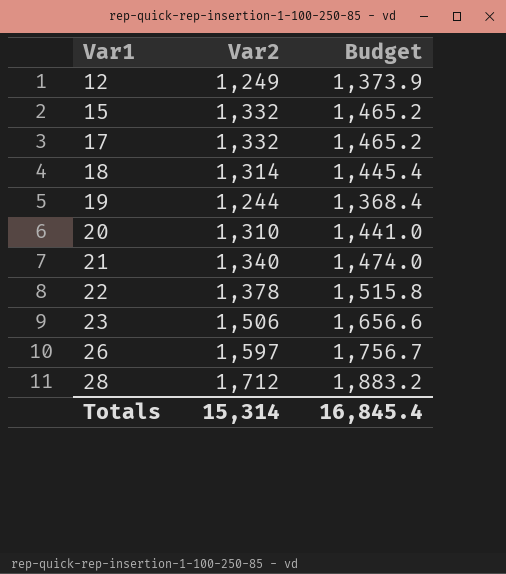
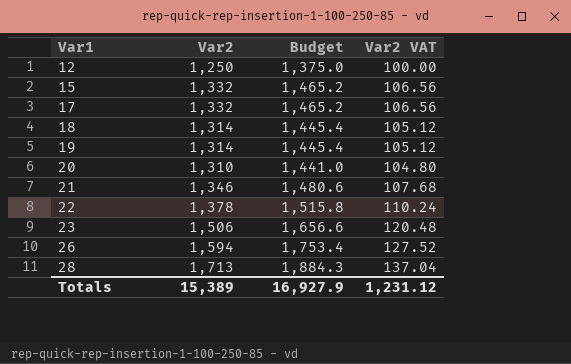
column Var2 VAT | formula: none -> [Var2] * 0.08
12 | Var2: 1,249 -> 1,250
12 | Budget: 1,373.9 -> 1,375.0
19 | Var2: 1,244 -> 1,314
19 | Budget: 1,368.4 -> 1,445.4
21 | Var2: 1,340 -> 1,346
21 | Budget: 1,474.0 -> 1,480.6
26 | Var2: 1,597 -> 1,594
26 | Budget: 1,756.7 -> 1,753.4
28 | Var2: 1,712 -> 1,713
28 | Budget: 1,883.2 -> 1,884.3
Totals | Var2: 15,314 -> 15,389
Totals | Budget: 16,845.4 -> 16,927.9

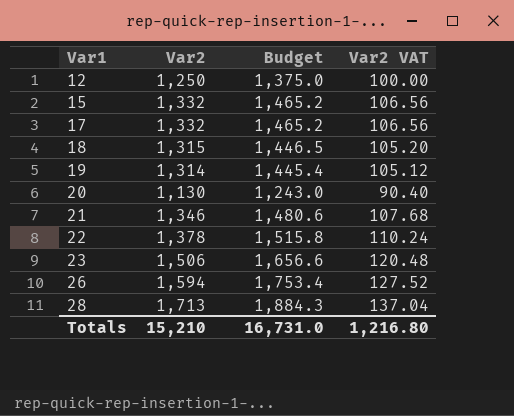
18 | Var2: 1,314 -> 1,315
18 | Budget: 1,445.4 -> 1,446.5
18 | Var2 VAT: 105.12 -> 105.20
20 | Var2: 1,310 -> 1,130
20 | Budget: 1,441.0 -> 1,243.0
20 | Var2 VAT: 104.80 -> 90.40
Totals | Var2: 15,389 -> 15,210
Totals | Budget: 16,927.9 -> 16,731.0
Totals | Var2 VAT: 1,231.12 -> 1,216.80

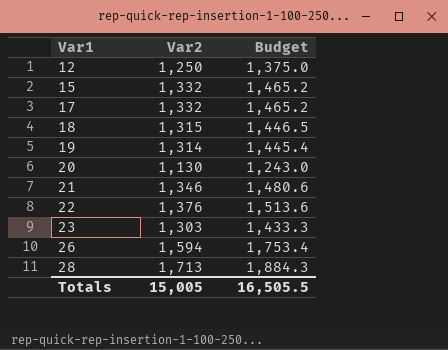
column Var2 VAT | formula: [Var2] * 0.08 -> none
22 | Var2: 1,378 -> 1,376
22 | Budget: 1,515.8 -> 1,513.6
23 | Var2: 1,506 -> 1,303
23 | Budget: 1,656.6 -> 1,433.3
Totals | Var2: 15,210 -> 15,005
Totals | Budget: 16,731.0 -> 16,505.5

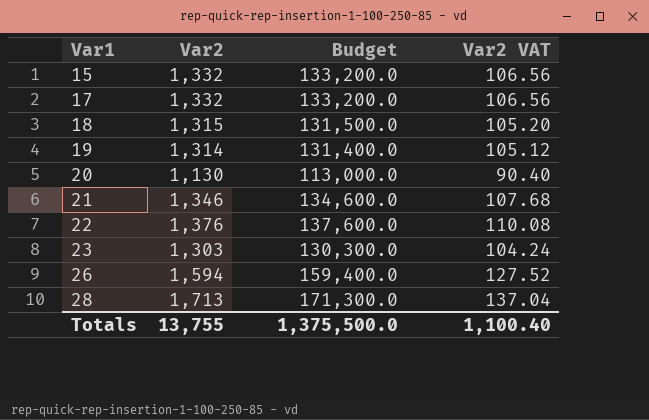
column Budget | formula: [Var2] * 1.1 -> [Var2] * 100
column Var2 VAT | formula: none -> [Var2] * 0.08
row 12: 1,250 | 1,375.0 -> none
Totals | Var2: 15,005 -> 13,755
Totals | Budget: 16,505.5 -> 1,375,500.0

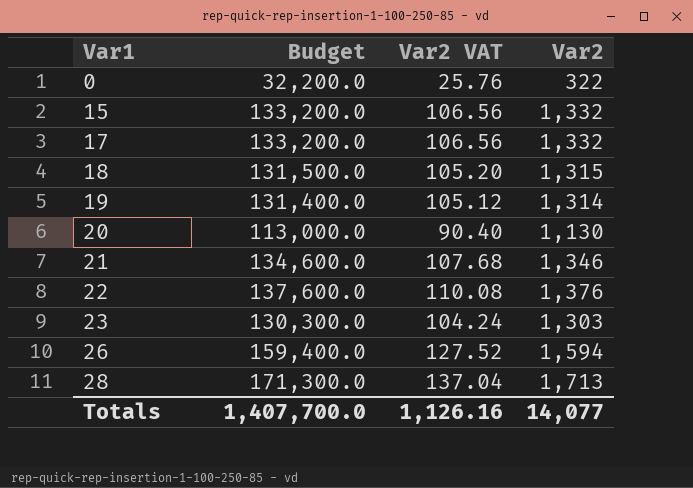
column Var2 | position: 2 -> 4
row 0: none -> 32,200.0 | 25.76 | 322
Totals | Budget: 1,375,500.0 -> 1,407,700.0
Totals | Var2 VAT: 1,100.40 -> 1,126.16
Totals | Var2: 13,755 -> 14,077

